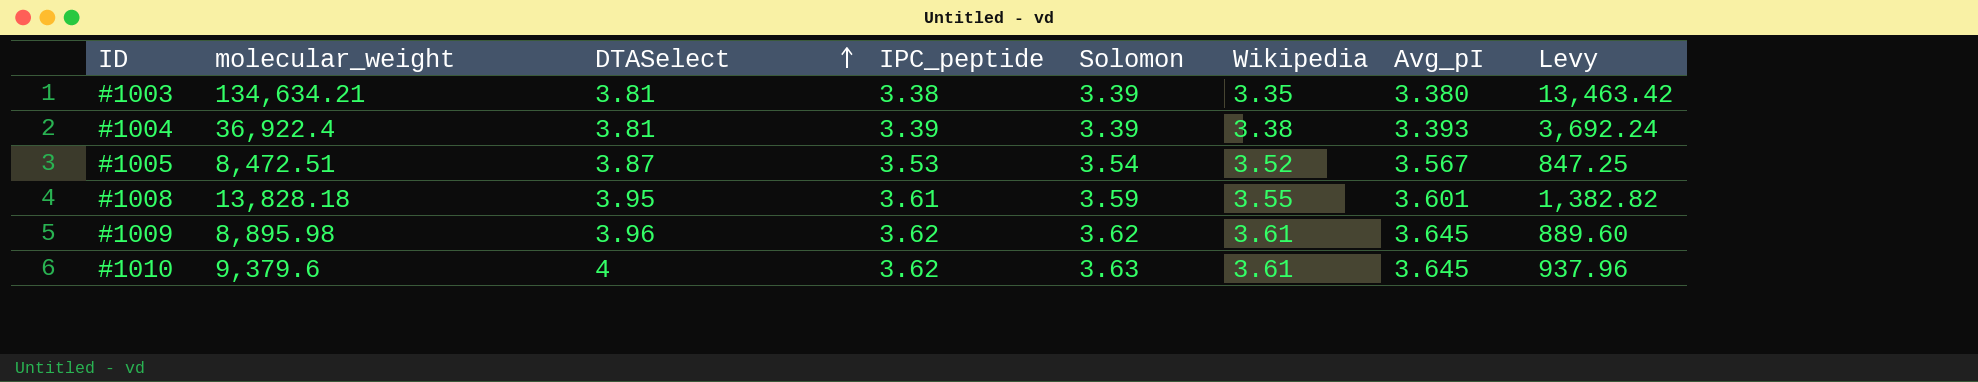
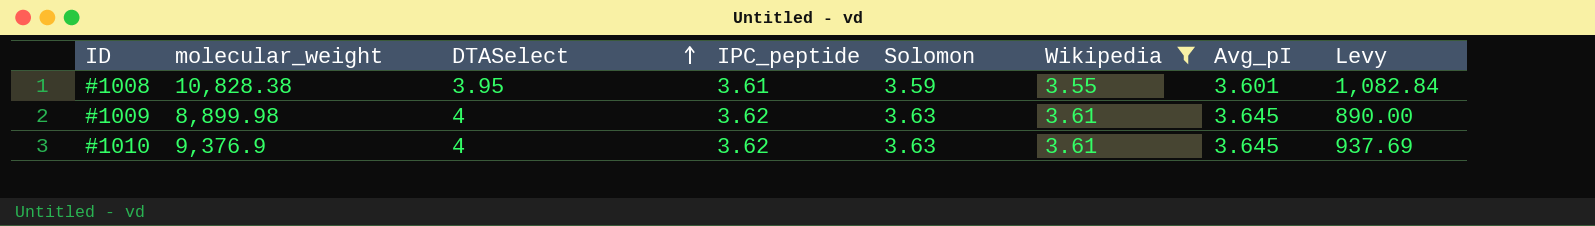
filter: none -> Wikipedia >= 3.55
#1008 | molecular_weight: 13,828.18 -> 10,828.38
#1008 | Levy: 1,382.82 -> 1,082.84
#1009 | molecular_weight: 8,895.98 -> 8,899.98
#1009 | DTASelect: 3.96 -> 4
#1009 | Solomon: 3.62 -> 3.63
#1009 | Levy: 889.60 -> 890.00
#1010 | molecular_weight: 9,379.6 -> 9,376.9
#1010 | Levy: 937.96 -> 937.69

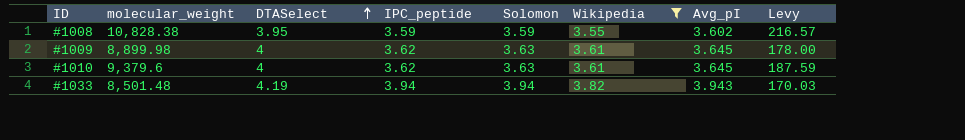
column Levy | formula: [molecular_weight] * 0.1 -> [molecular_weight] * 0.02
#1008 | IPC_peptide: 3.61 -> 3.59
#1008 | Avg_pI: 3.601 -> 3.602
#1010 | molecular_weight: 9,376.9 -> 9,379.6
row #1033: none -> 8,501.48 | 4.19 | 3.94 | 3.94 | 3.82 | 3.943 | 170.03

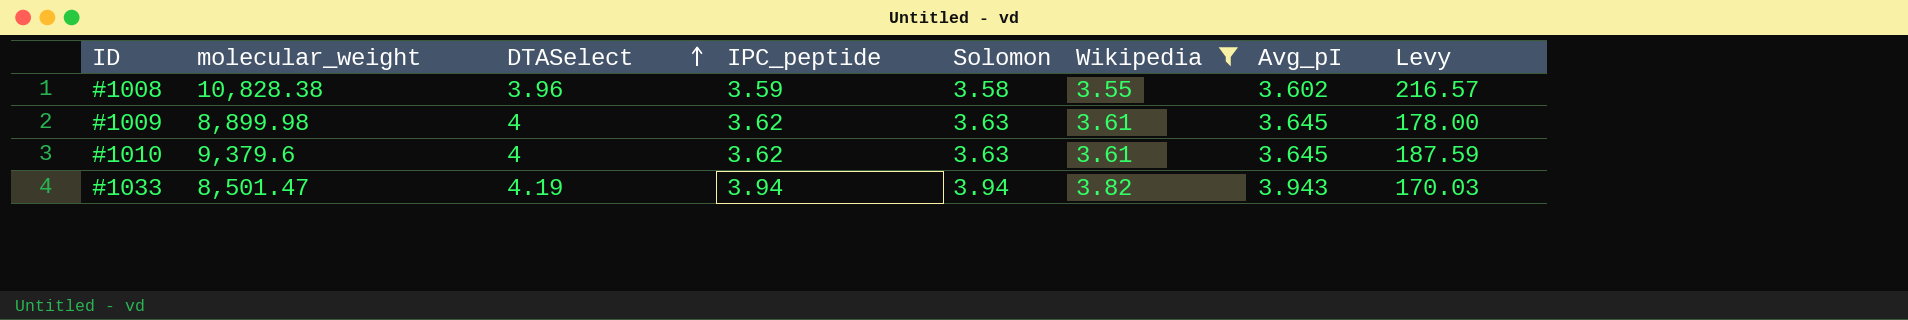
#1008 | DTASelect: 3.95 -> 3.96
#1008 | Solomon: 3.59 -> 3.58
#1033 | molecular_weight: 8,501.48 -> 8,501.47

